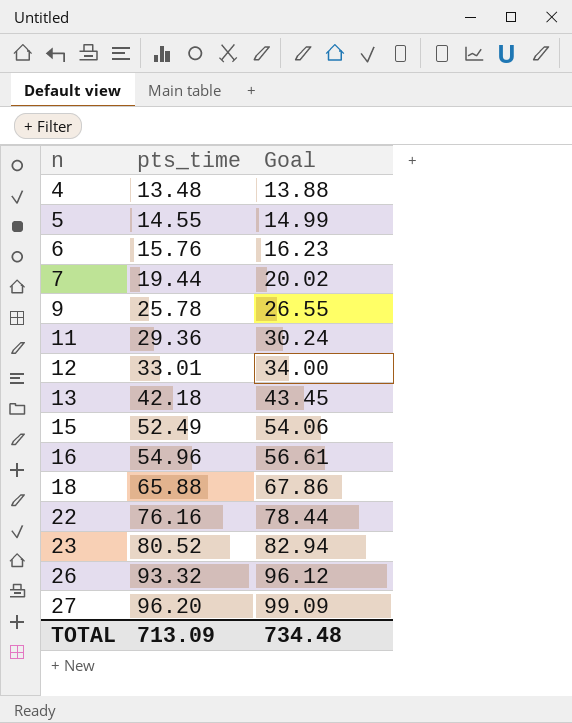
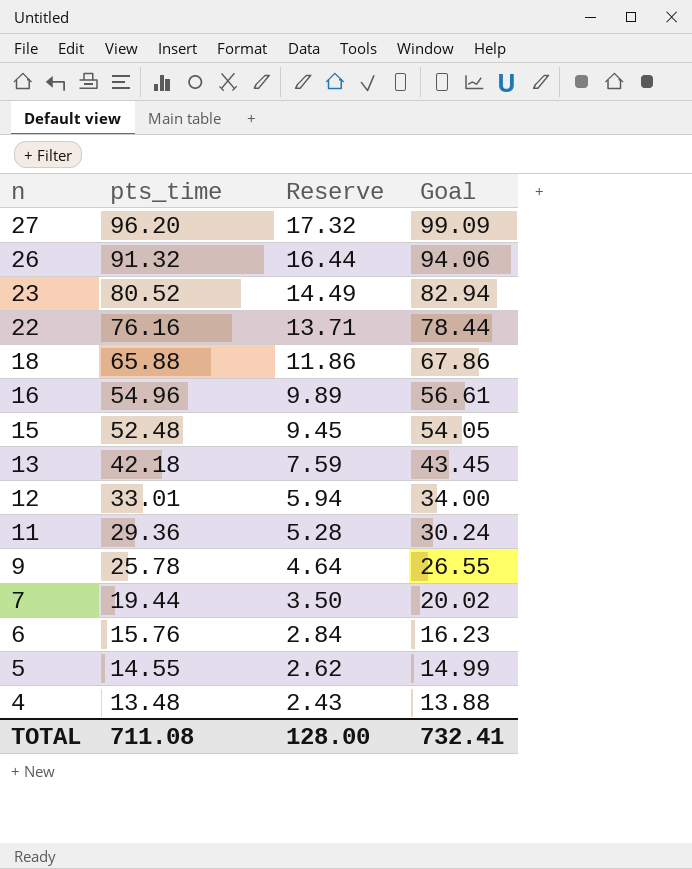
row order: n ascending -> n descending
column Reserve | formula: none -> [pts_time] * 0.18
26 | pts_time: 93.32 -> 91.32
26 | Goal: 96.12 -> 94.06
15 | pts_time: 52.49 -> 52.48
15 | Goal: 54.06 -> 54.05
TOTAL | pts_time: 713.09 -> 711.08
TOTAL | Goal: 734.48 -> 732.41

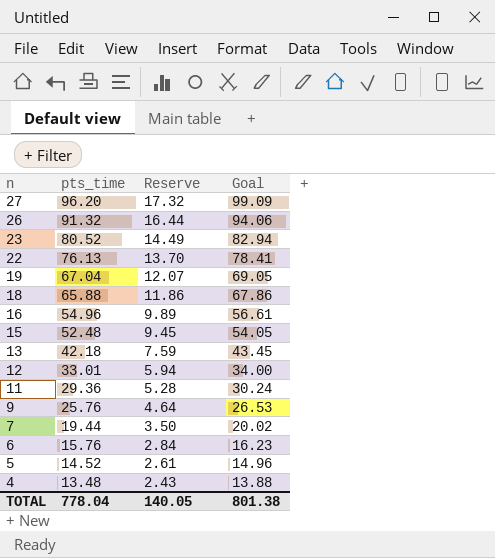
22 | pts_time: 76.16 -> 76.13
22 | Reserve: 13.71 -> 13.70
22 | Goal: 78.44 -> 78.41
row 19: none -> 67.04 | 12.07 | 69.05
9 | pts_time: 25.78 -> 25.76
9 | Goal: 26.55 -> 26.53
5 | pts_time: 14.55 -> 14.52
5 | Reserve: 2.62 -> 2.61
5 | Goal: 14.99 -> 14.96
TOTAL | pts_time: 711.08 -> 778.04
TOTAL | Reserve: 128.00 -> 140.05
TOTAL | Goal: 732.41 -> 801.38

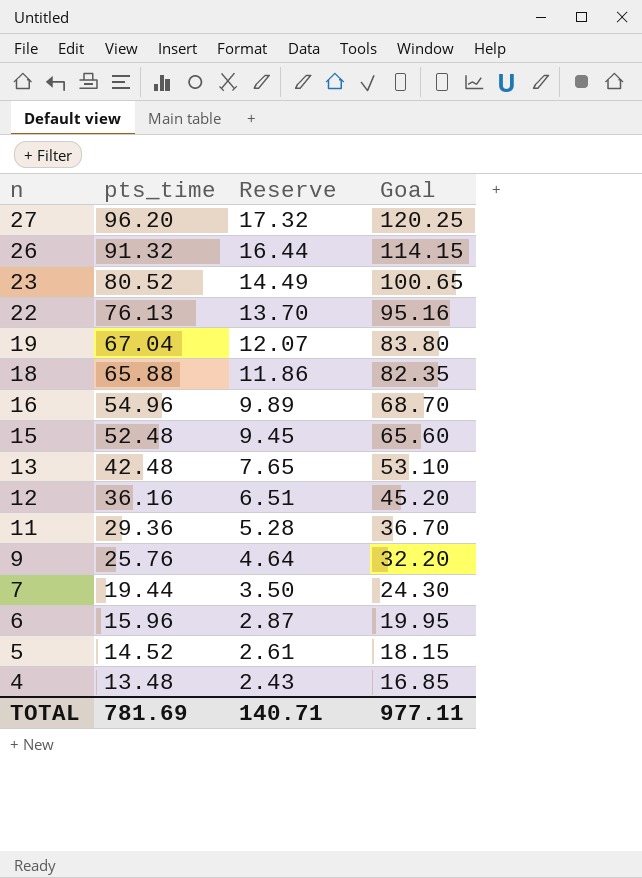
column Goal | formula: [pts_time] * 1.03 -> [pts_time] * 1.25
13 | pts_time: 42.18 -> 42.48
13 | Reserve: 7.59 -> 7.65
12 | pts_time: 33.01 -> 36.16
12 | Reserve: 5.94 -> 6.51
6 | pts_time: 15.76 -> 15.96
6 | Reserve: 2.84 -> 2.87
TOTAL | pts_time: 778.04 -> 781.69
TOTAL | Reserve: 140.05 -> 140.71
TOTAL | Goal: 801.38 -> 977.11

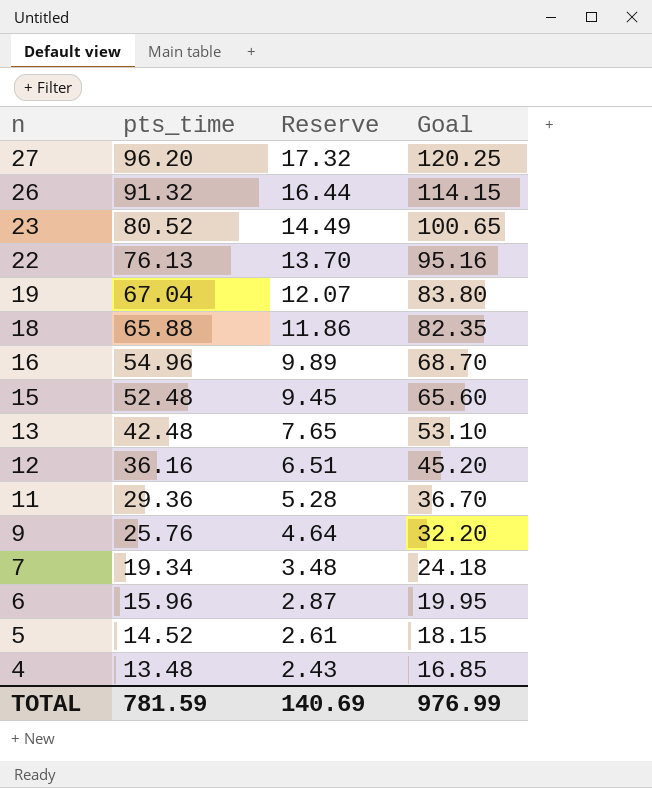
7 | pts_time: 19.44 -> 19.34
7 | Reserve: 3.50 -> 3.48
7 | Goal: 24.30 -> 24.18
TOTAL | pts_time: 781.69 -> 781.59
TOTAL | Reserve: 140.71 -> 140.69
TOTAL | Goal: 977.11 -> 976.99

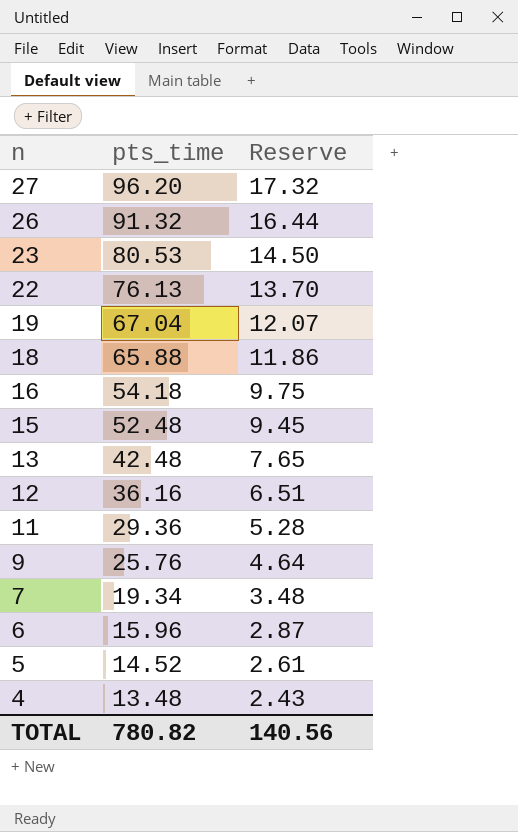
column Goal | formula: [pts_time] * 1.25 -> none
23 | pts_time: 80.52 -> 80.53
23 | Reserve: 14.49 -> 14.50
16 | pts_time: 54.96 -> 54.18
16 | Reserve: 9.89 -> 9.75
TOTAL | pts_time: 781.59 -> 780.82
TOTAL | Reserve: 140.69 -> 140.56

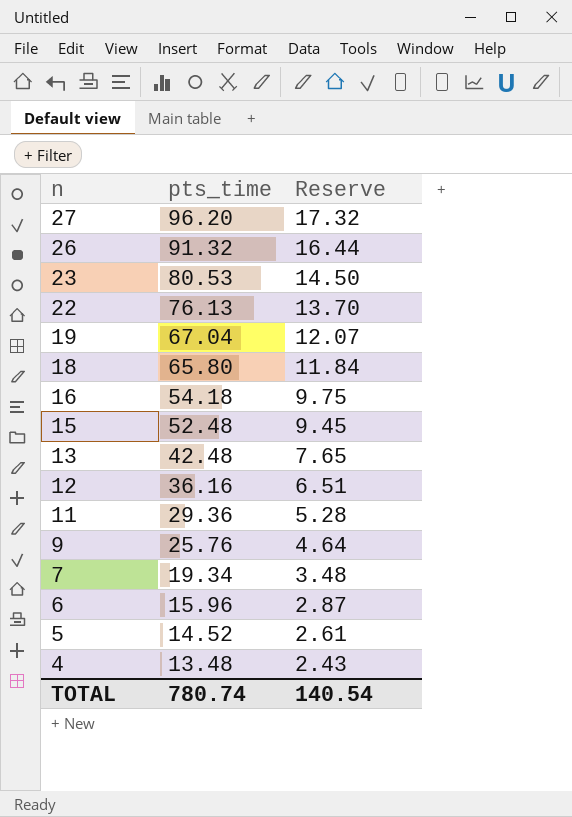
18 | pts_time: 65.88 -> 65.80
18 | Reserve: 11.86 -> 11.84
TOTAL | pts_time: 780.82 -> 780.74
TOTAL | Reserve: 140.56 -> 140.54

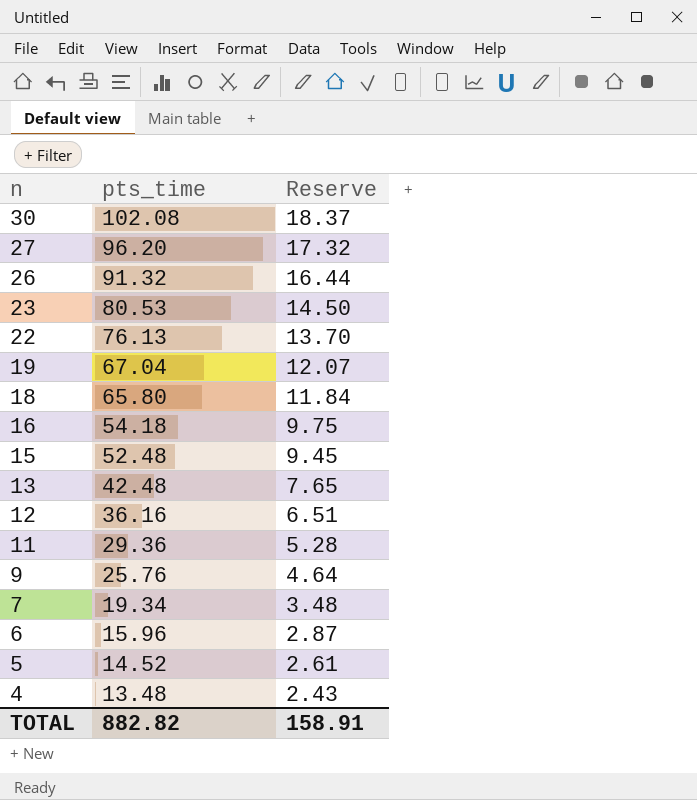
row 30: none -> 102.08 | 18.37
TOTAL | pts_time: 780.74 -> 882.82
TOTAL | Reserve: 140.54 -> 158.91

